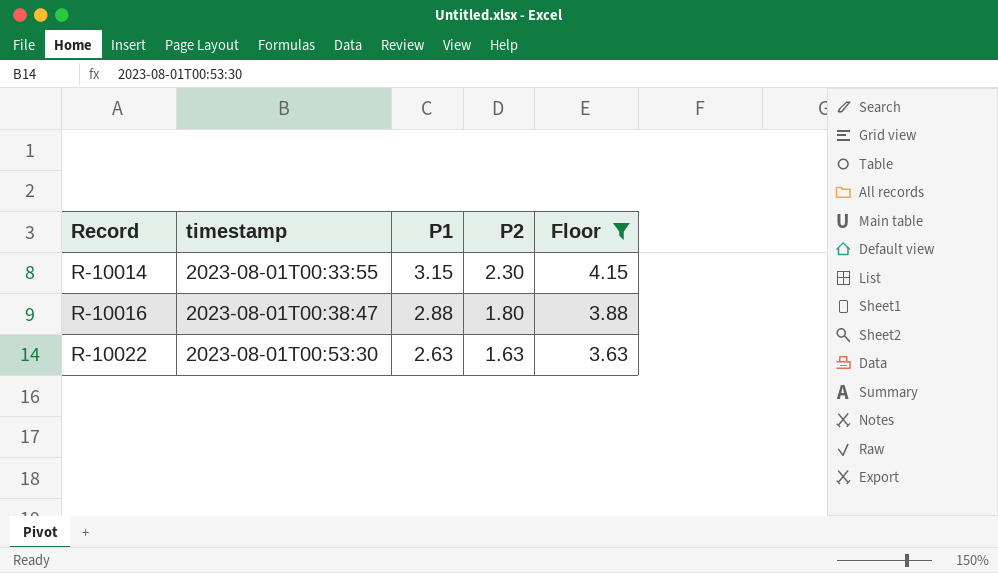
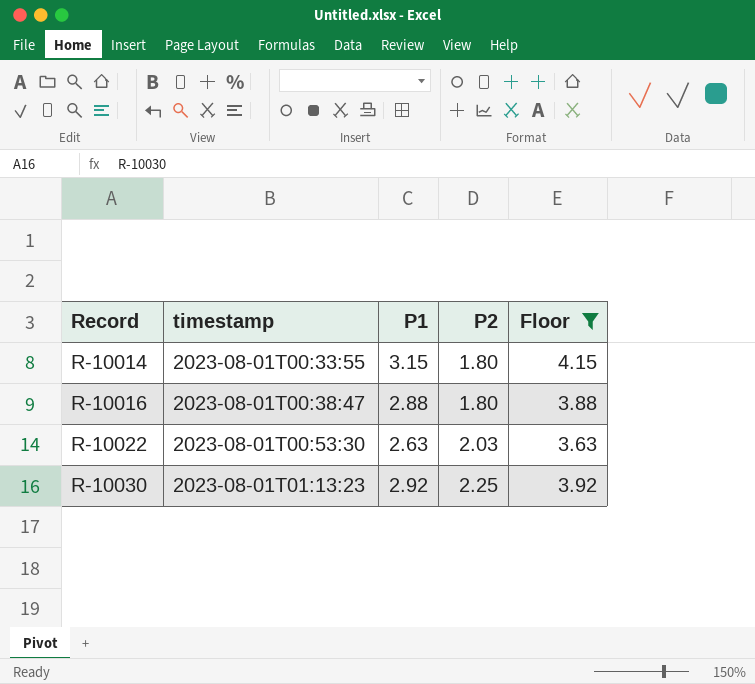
R-10014 | P2: 2.30 -> 1.80
R-10022 | P2: 1.63 -> 2.03
row R-10030: none -> 2023-08-01T01:13:23 | 2.92 | 2.25 | 3.92

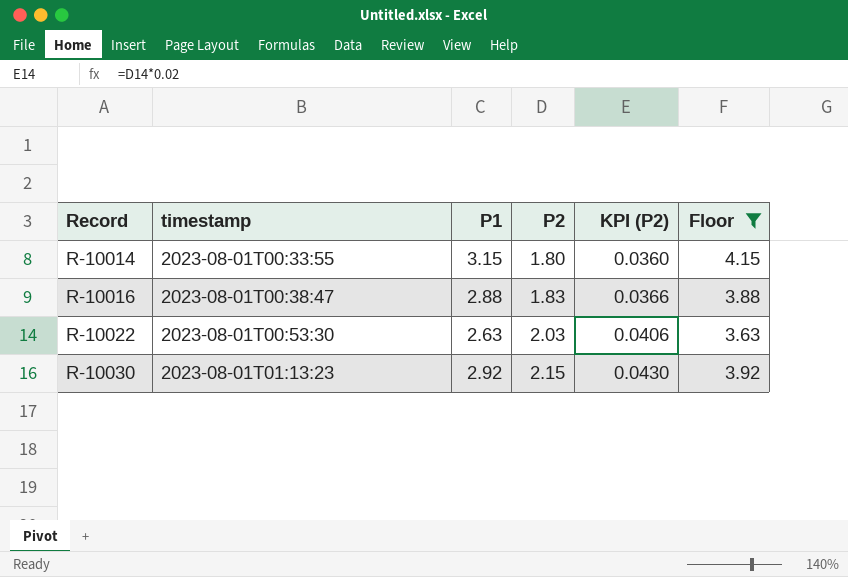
column KPI (P2) | formula: none -> [P2] * 0.02
R-10016 | P2: 1.80 -> 1.83
R-10030 | P2: 2.25 -> 2.15

